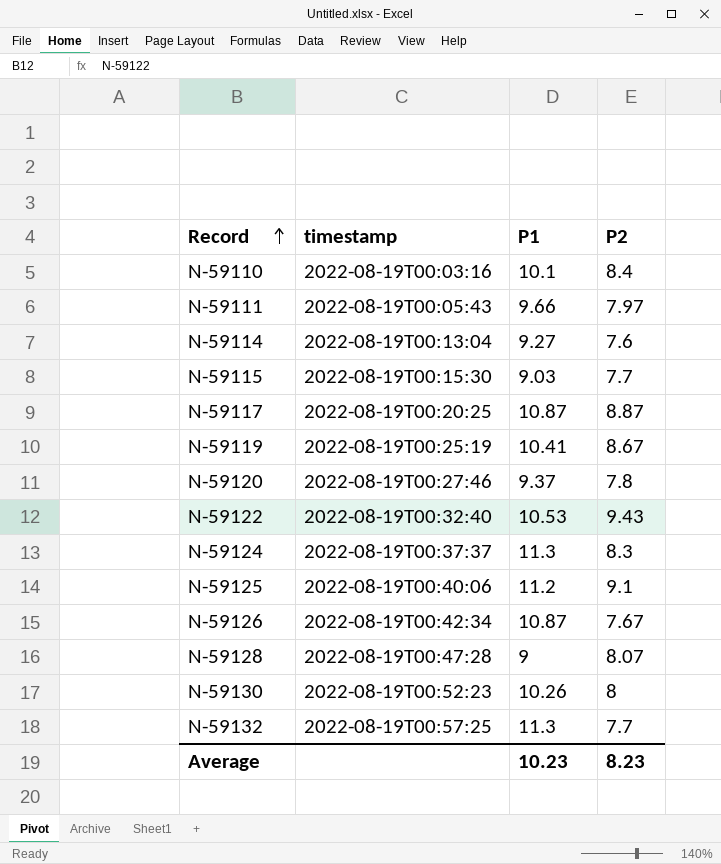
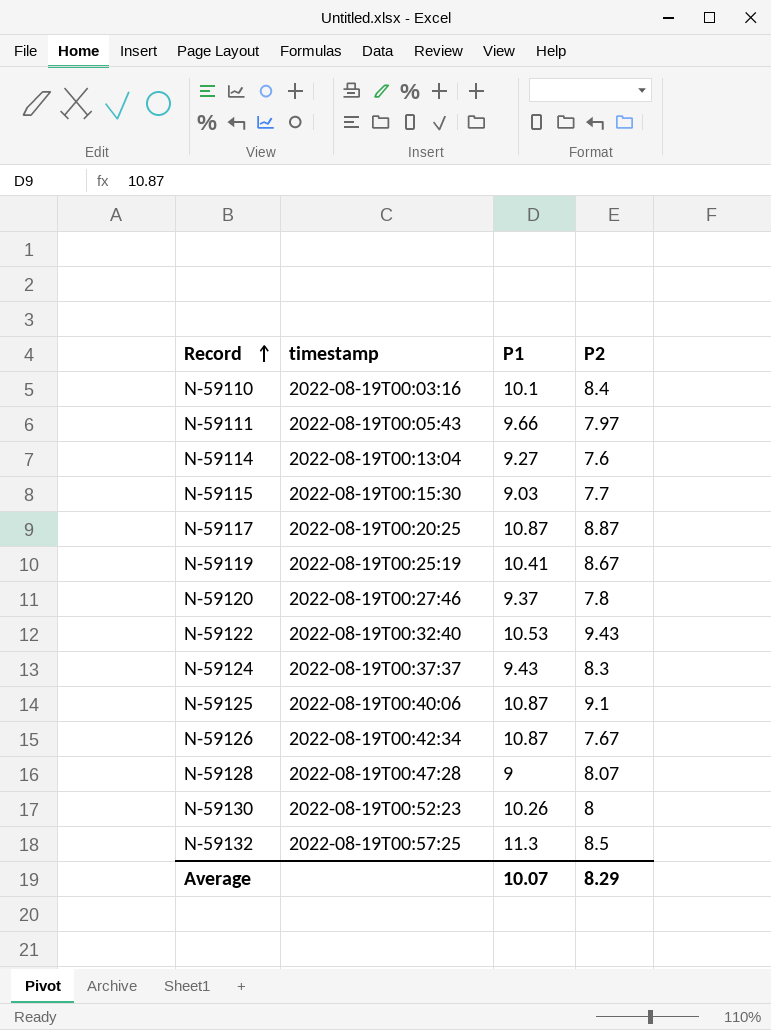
N-59124 | P1: 11.3 -> 9.43
N-59125 | P1: 11.2 -> 10.87
N-59132 | P2: 7.7 -> 8.5
Average | P1: 10.23 -> 10.07
Average | P2: 8.23 -> 8.29

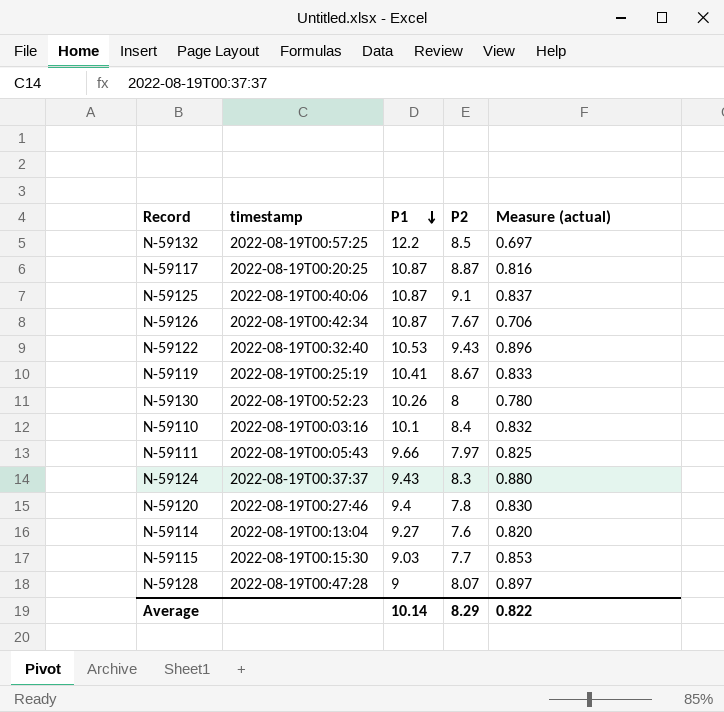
row order: Record ascending -> P1 descending
column Measure (actual) | formula: none -> [P2] / [P1]
N-59132 | P1: 11.3 -> 12.2
N-59120 | P1: 9.37 -> 9.4
Average | P1: 10.07 -> 10.14

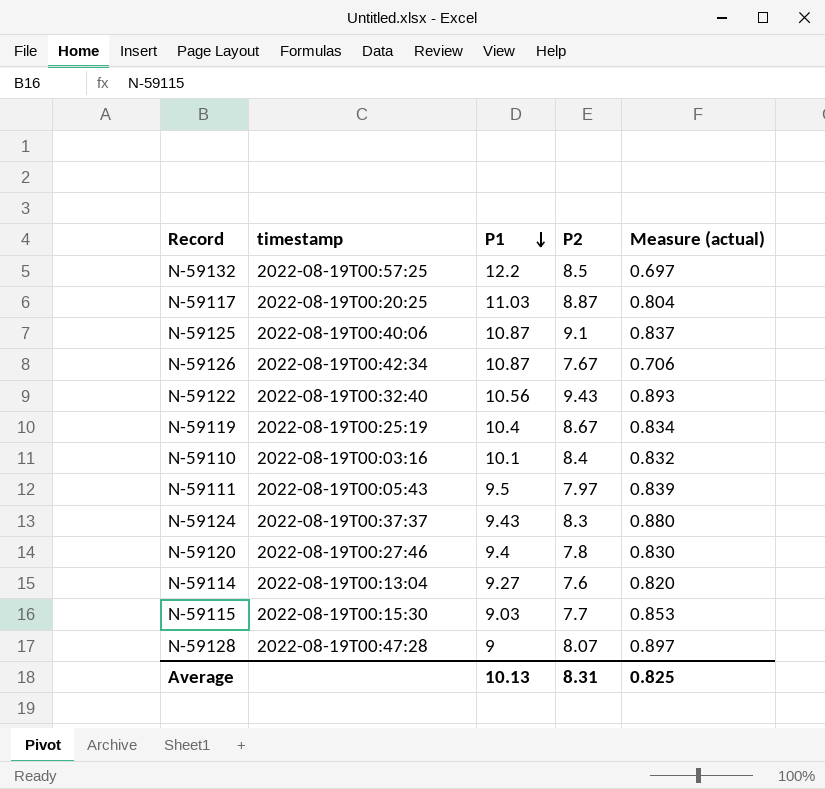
row N-59130: 2022-08-19T00:52:23 | 10.26 | 8 | 0.780 -> none
N-59117 | P1: 10.87 -> 11.03
N-59117 | Measure (actual): 0.816 -> 0.804
N-59122 | P1: 10.53 -> 10.56
N-59122 | Measure (actual): 0.896 -> 0.893
N-59119 | P1: 10.41 -> 10.4
N-59119 | Measure (actual): 0.833 -> 0.834
N-59111 | P1: 9.66 -> 9.5
N-59111 | Measure (actual): 0.825 -> 0.839
Average | P1: 10.14 -> 10.13
Average | P2: 8.29 -> 8.31
Average | Measure (actual): 0.822 -> 0.825

